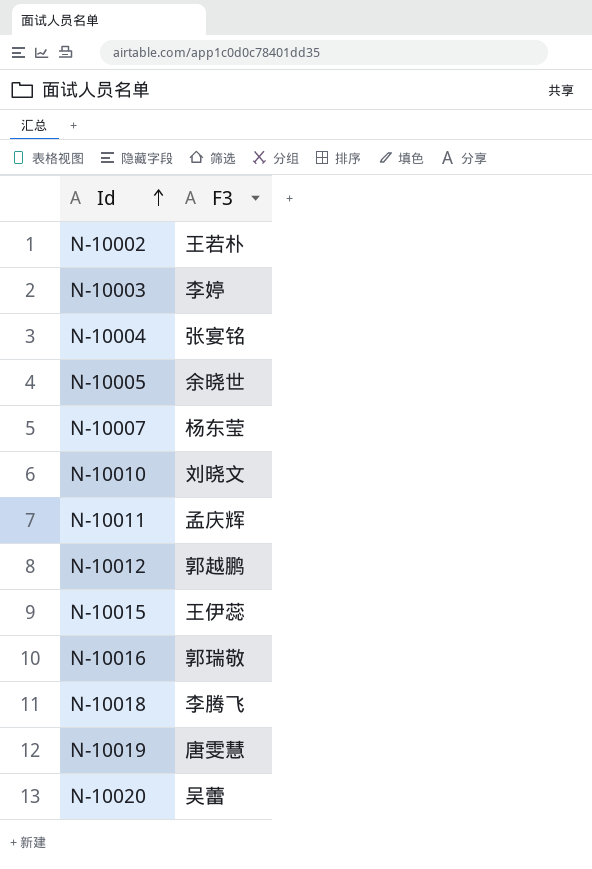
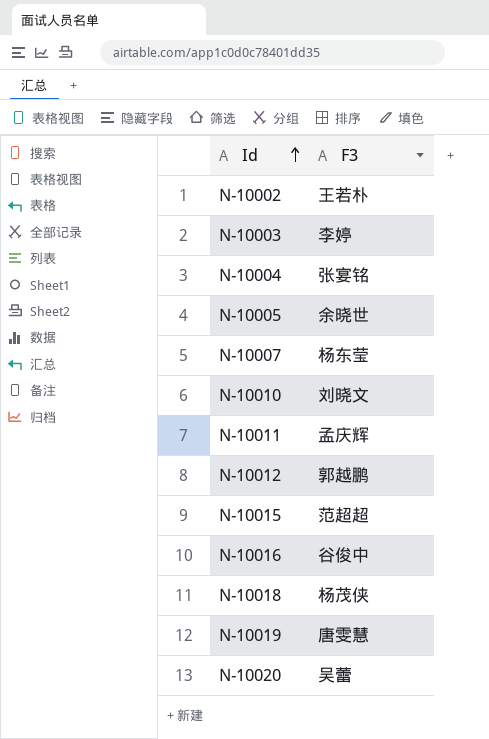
N-10015 | F3: 王伊蕊 -> 范超超
N-10016 | F3: 郭瑞敬 -> 谷俊中
N-10018 | F3: 李腾飞 -> 杨茂侠

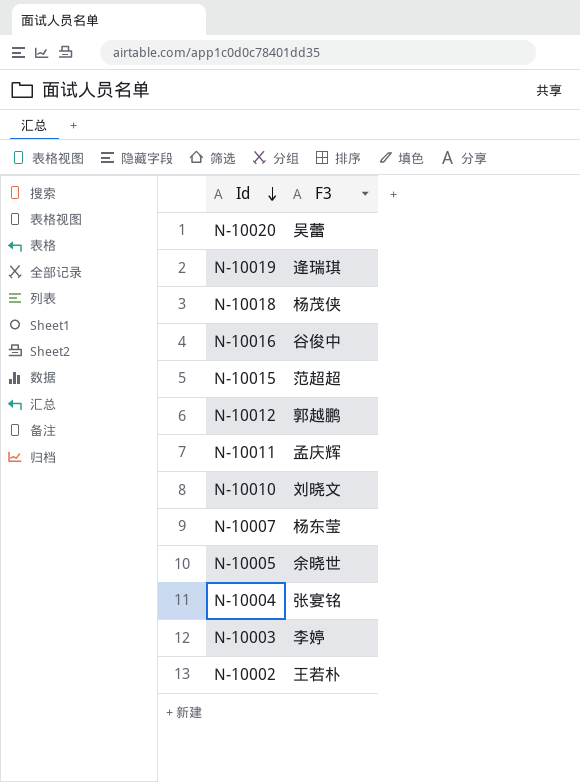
row order: Id ascending -> Id descending
N-10019 | F3: 唐雯慧 -> 逄瑞琪

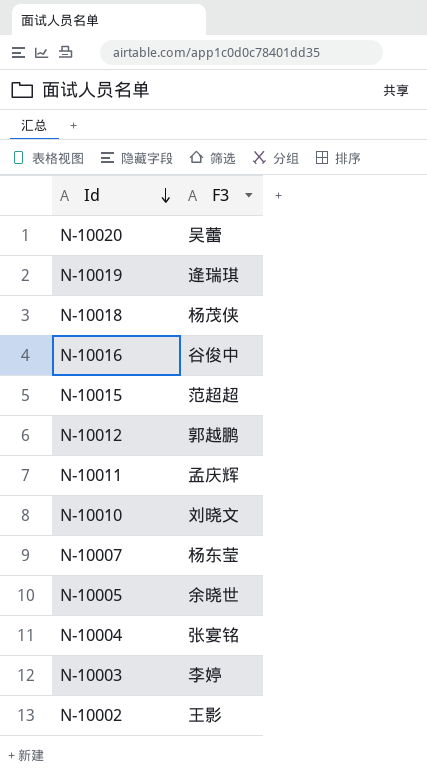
N-10002 | F3: 王若朴 -> 王影

